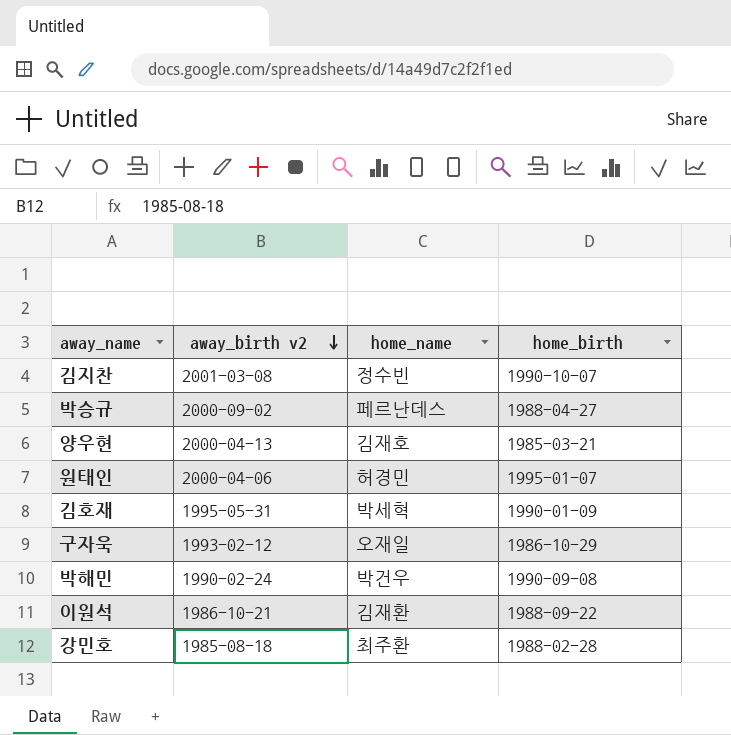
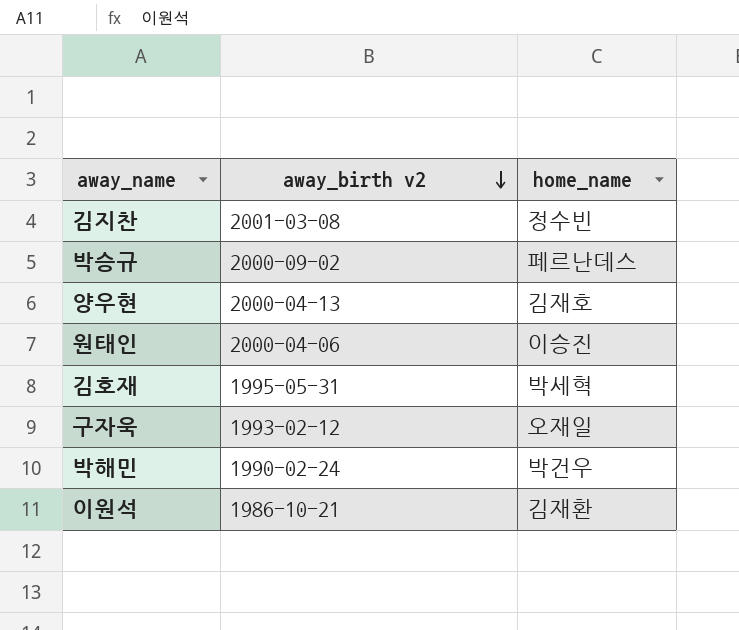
column home_birth | position: 4 -> none
row 강민호: 1985-08-18 | 최주환 | 1988-02-28 -> none
원태인 | home_name: 허경민 -> 이승진

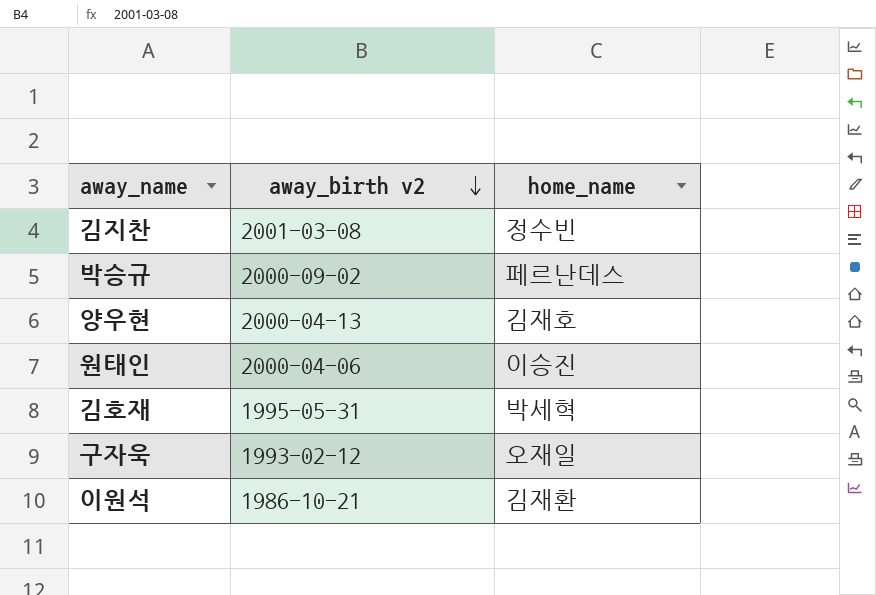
row 박해민: 1990-02-24 | 박건우 -> none

